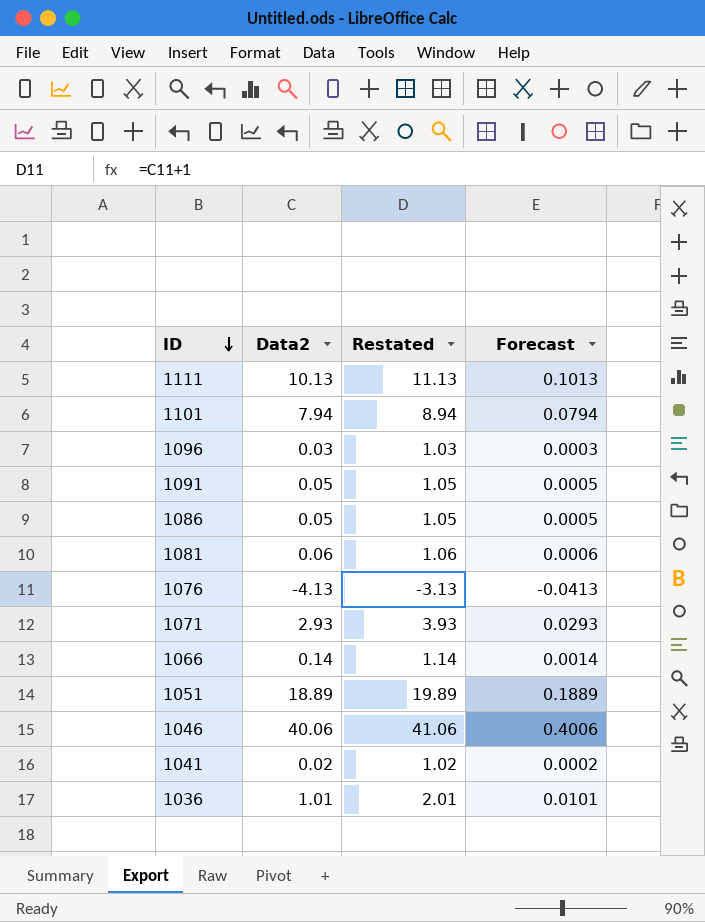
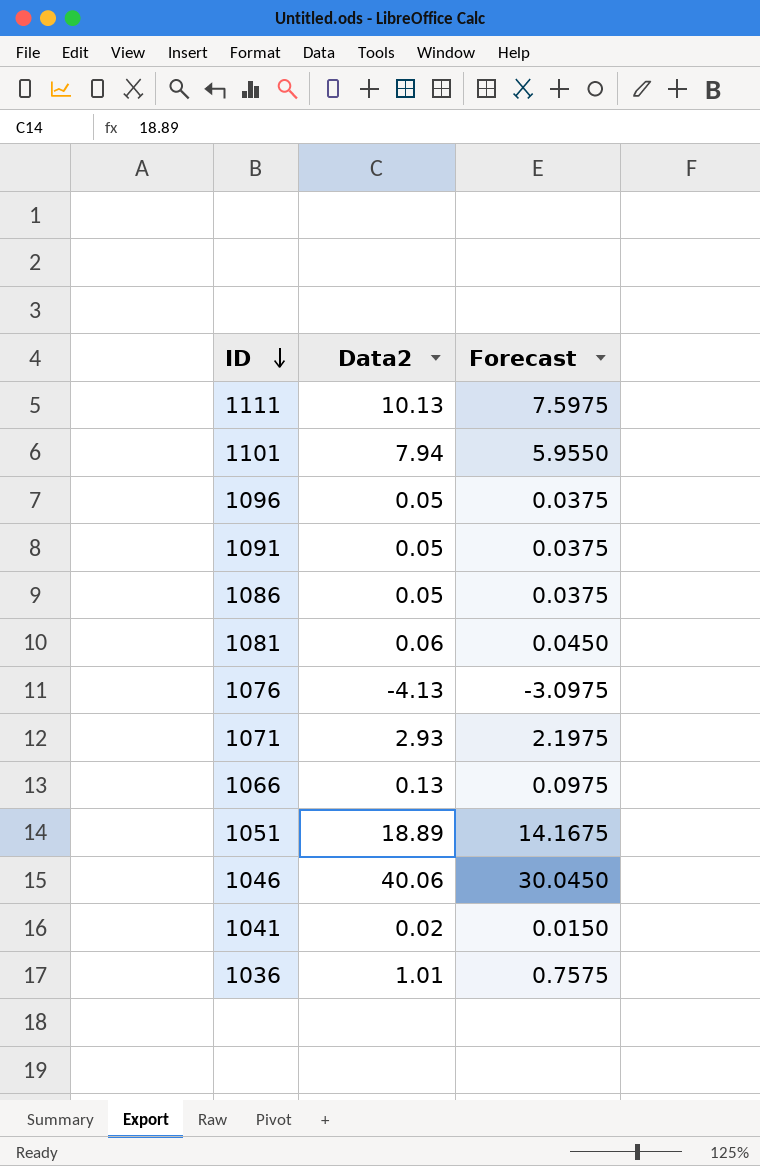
column Restated | formula: [Data2] + 1 -> none
column Forecast | formula: [Data2] * 0.01 -> [Data2] * 0.75
1096 | Data2: 0.03 -> 0.05
1066 | Data2: 0.14 -> 0.13

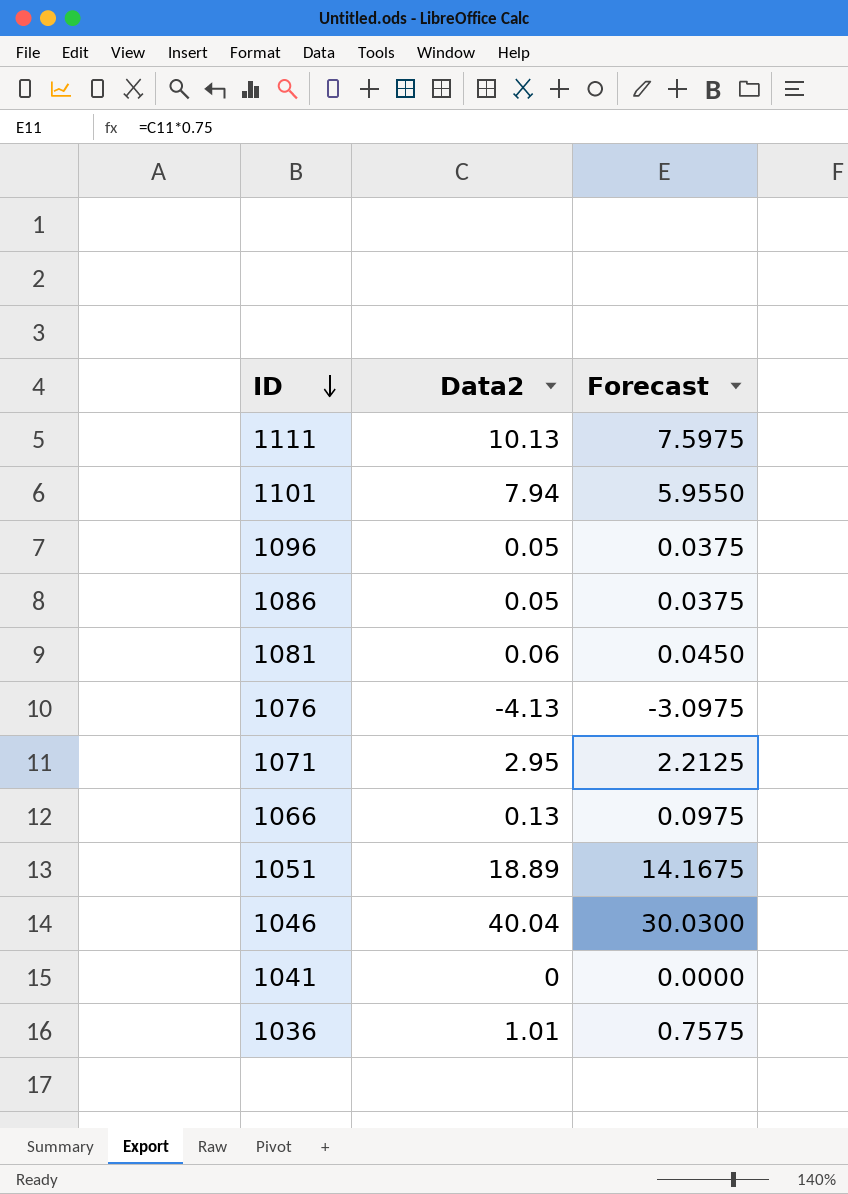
row 1091: 0.05 | 0.0375 -> none
1071 | Data2: 2.93 -> 2.95
1071 | Forecast: 2.1975 -> 2.2125
1046 | Data2: 40.06 -> 40.04
1046 | Forecast: 30.0450 -> 30.0300
1041 | Data2: 0.02 -> 0
1041 | Forecast: 0.0150 -> 0.0000

